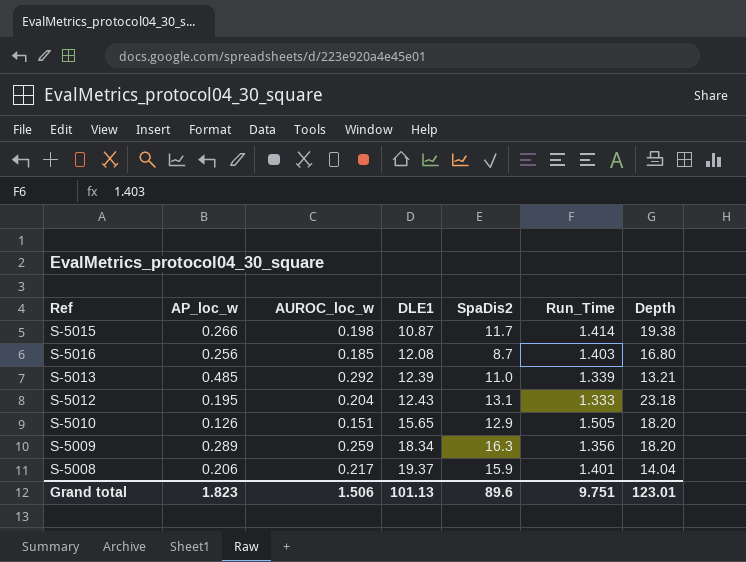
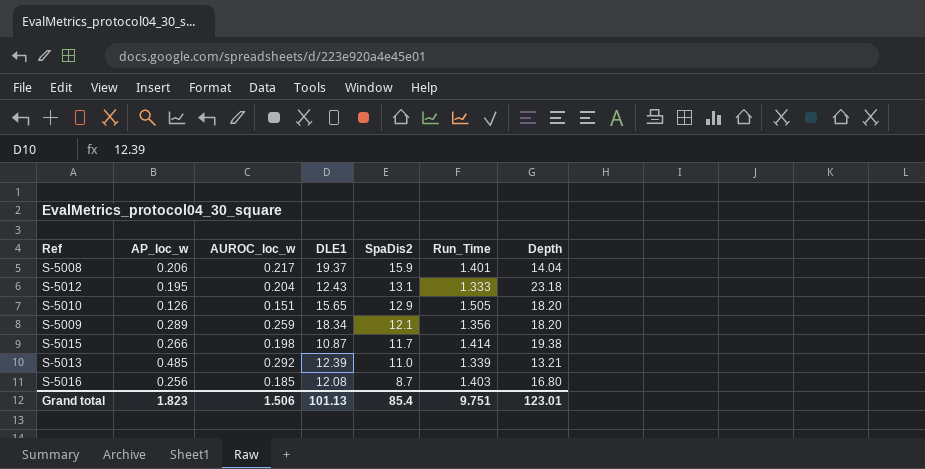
row order: DLE1 ascending -> SpaDis2 descending
S-5009 | SpaDis2: 16.3 -> 12.1
Grand total | SpaDis2: 89.6 -> 85.4

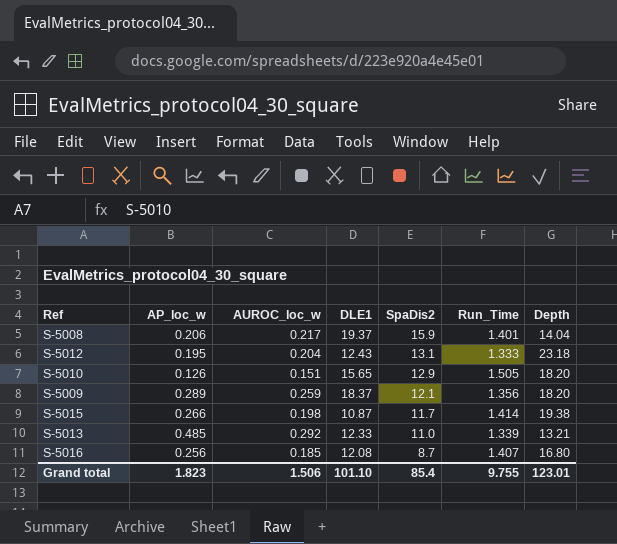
S-5009 | DLE1: 18.34 -> 18.37
S-5013 | DLE1: 12.39 -> 12.33
S-5016 | Run_Time: 1.403 -> 1.407
Grand total | DLE1: 101.13 -> 101.10
Grand total | Run_Time: 9.751 -> 9.755

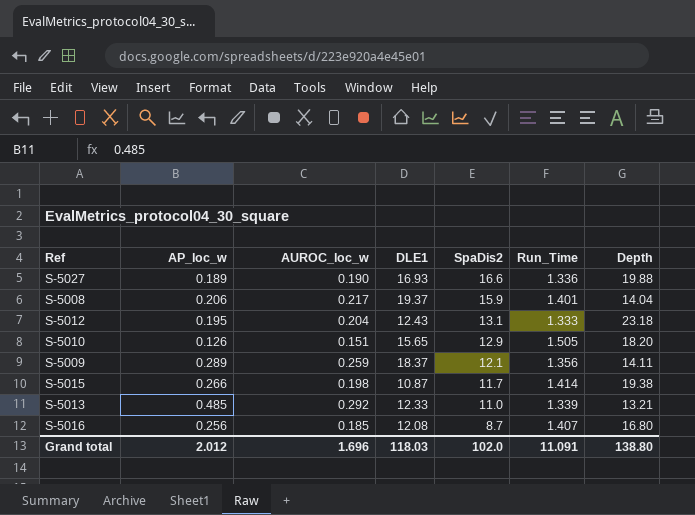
row S-5027: none -> 0.189 | 0.190 | 16.93 | 16.6 | 1.336 | 19.88
S-5009 | Depth: 18.20 -> 14.11
Grand total | AP_loc_w: 1.823 -> 2.012
Grand total | AUROC_loc_w: 1.506 -> 1.696
Grand total | DLE1: 101.10 -> 118.03
Grand total | SpaDis2: 85.4 -> 102.0
Grand total | Run_Time: 9.755 -> 11.091
Grand total | Depth: 123.01 -> 138.80

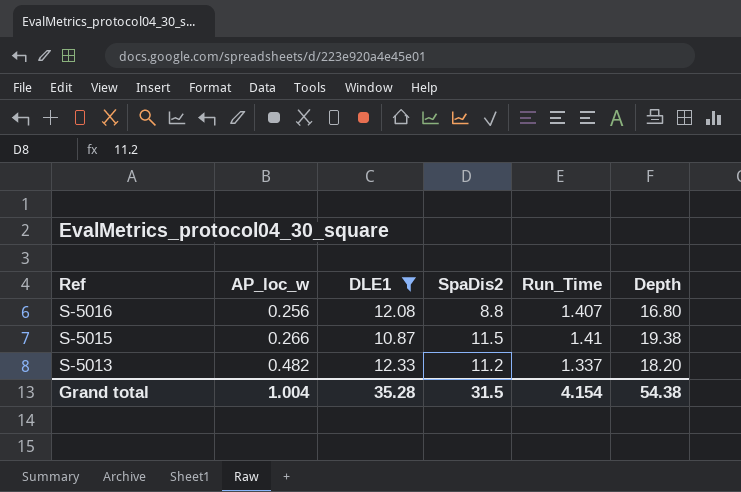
filter: none -> DLE1 <= 12.33
row order: SpaDis2 descending -> Ref descending
column AUROC_loc_w | position: 3 -> none
S-5016 | SpaDis2: 8.7 -> 8.8
S-5015 | SpaDis2: 11.7 -> 11.5
S-5015 | Run_Time: 1.414 -> 1.41
S-5013 | AP_loc_w: 0.485 -> 0.482
S-5013 | SpaDis2: 11.0 -> 11.2
S-5013 | Run_Time: 1.339 -> 1.337
S-5013 | Depth: 13.21 -> 18.20
Grand total | AP_loc_w: 2.012 -> 1.004
Grand total | DLE1: 118.03 -> 35.28
Grand total | SpaDis2: 102.0 -> 31.5
Grand total | Run_Time: 11.091 -> 4.154
Grand total | Depth: 138.80 -> 54.38

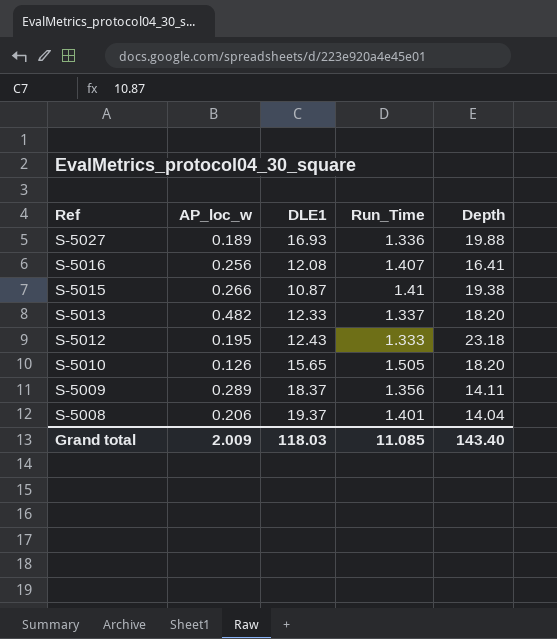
filter: DLE1 <= 12.33 -> none
column SpaDis2 | position: 4 -> none
S-5016 | Depth: 16.80 -> 16.41
Grand total | AP_loc_w: 1.004 -> 2.009
Grand total | DLE1: 35.28 -> 118.03
Grand total | Run_Time: 4.154 -> 11.085
Grand total | Depth: 54.38 -> 143.40

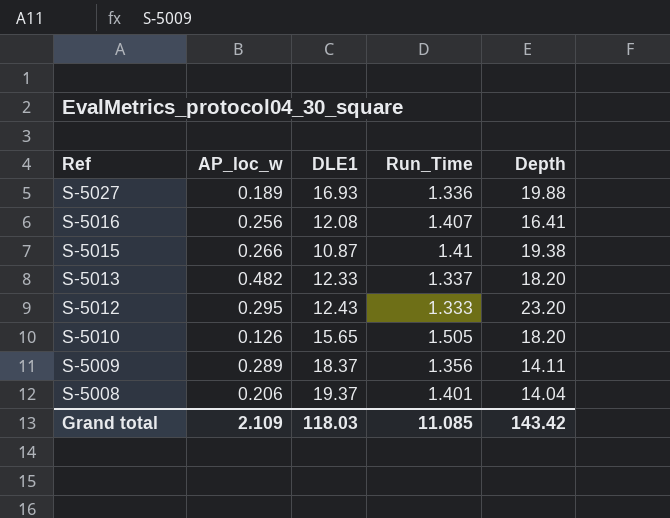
S-5012 | AP_loc_w: 0.195 -> 0.295
S-5012 | Depth: 23.18 -> 23.20
Grand total | AP_loc_w: 2.009 -> 2.109
Grand total | Depth: 143.40 -> 143.42

